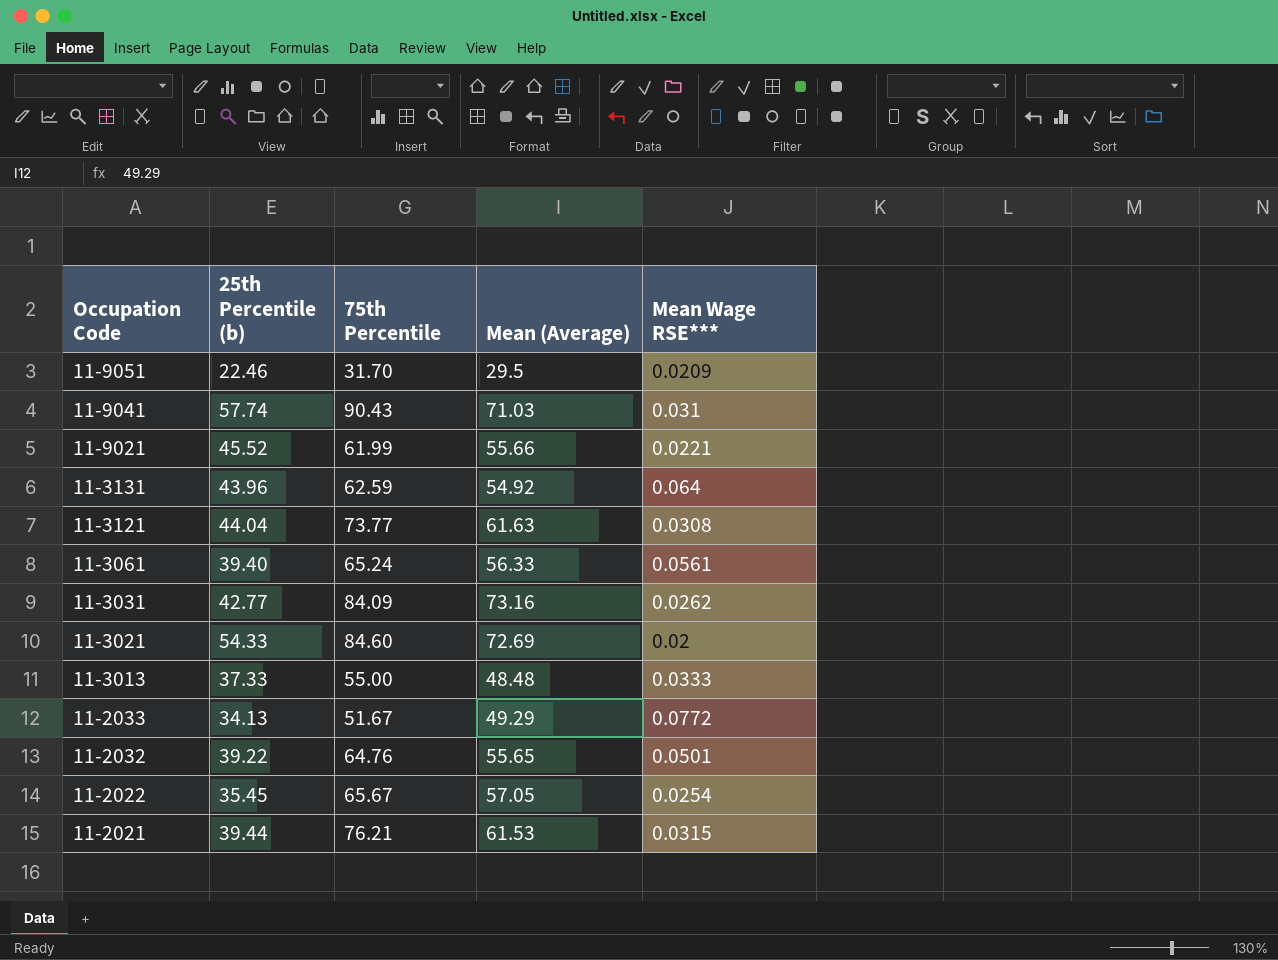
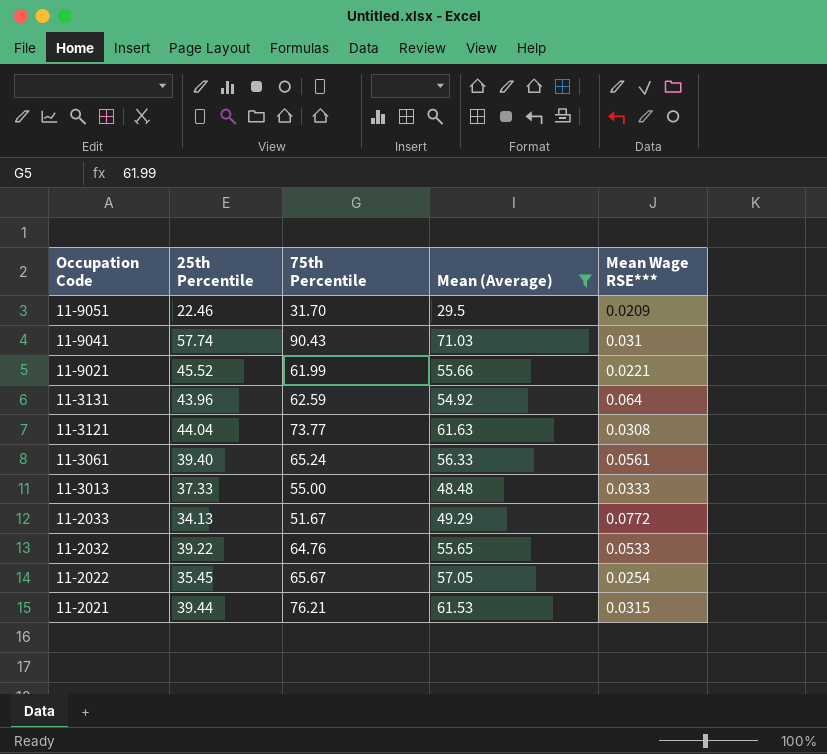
filter: none -> Mean (Average) <= 71.03
column name: 25th Percentile (b) -> 25th Percentile
11-2032 | Mean Wage RSE***: 0.0501 -> 0.0533

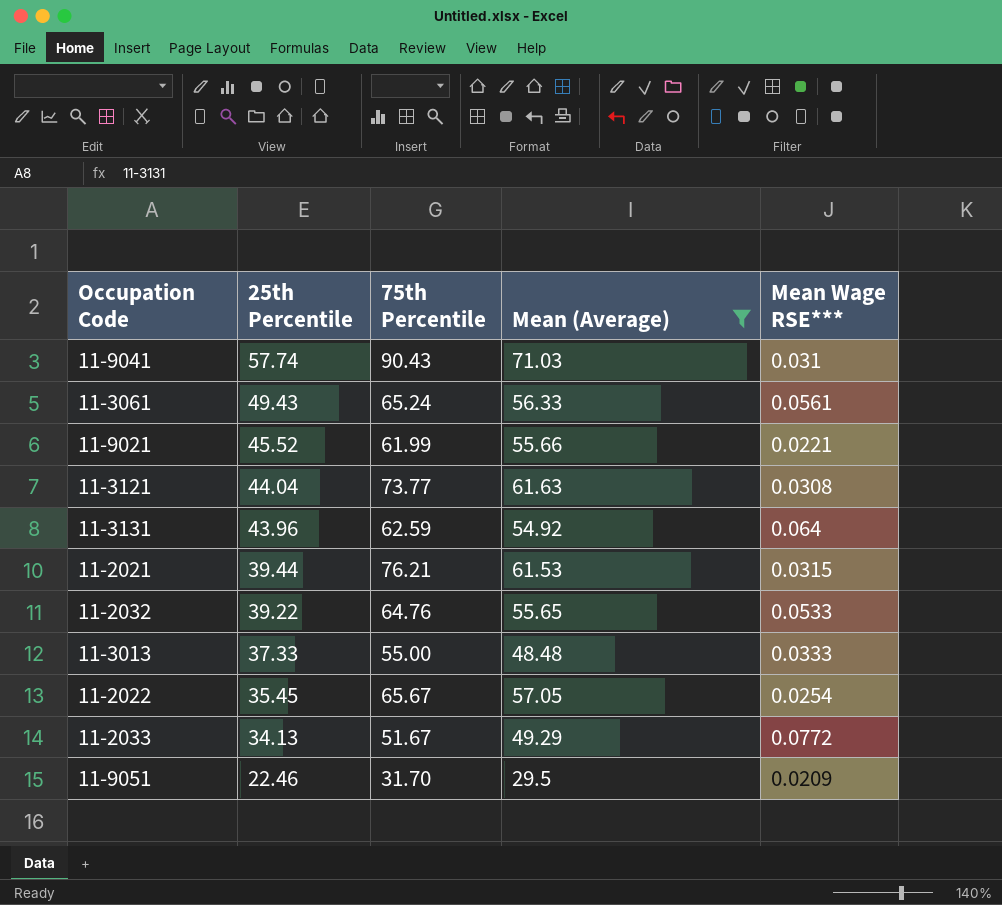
row order: Occupation Code descending -> 25th Percentile descending
11-3061 | 25th Percentile: 39.40 -> 49.43

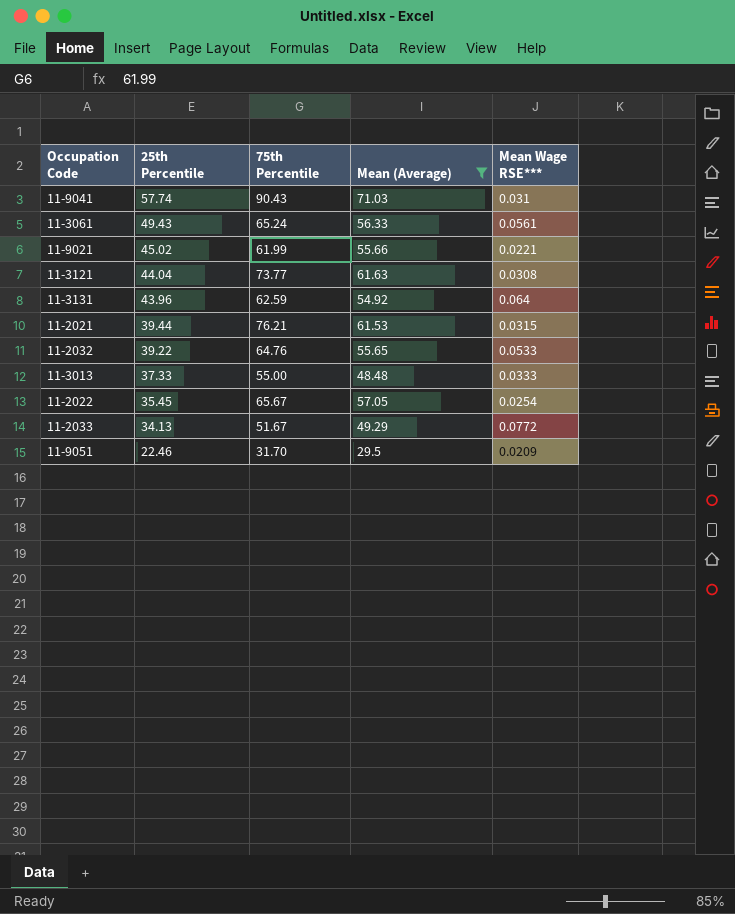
11-9021 | 25th Percentile: 45.52 -> 45.02

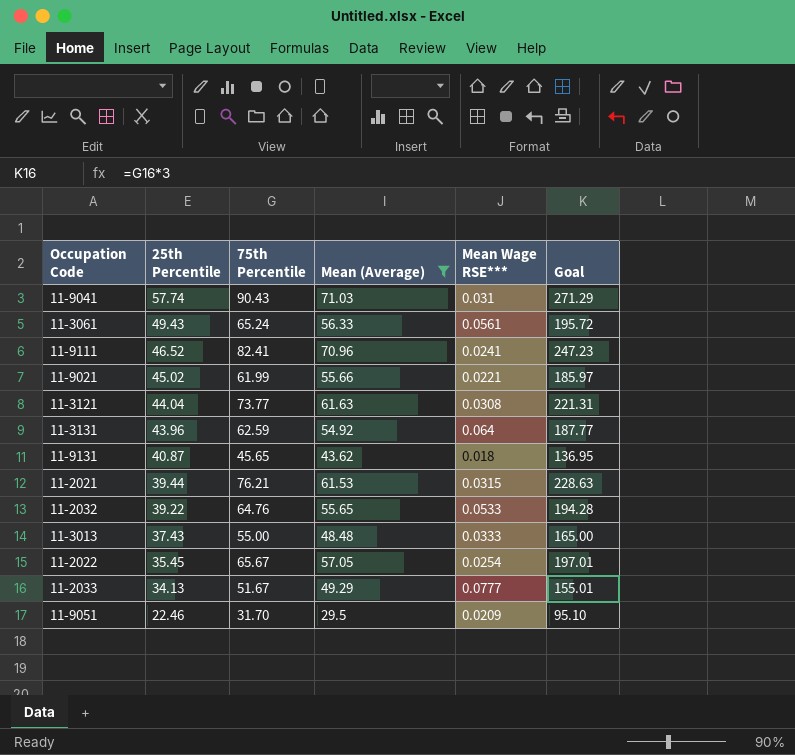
column Goal | formula: none -> [75th Percentile] * 3
row 11-9111: none -> 46.52 | 82.41 | 70.96 | 0.0241 | 247.23
row 11-9131: none -> 40.87 | 45.65 | 43.62 | 0.018 | 136.95
11-3013 | 25th Percentile: 37.33 -> 37.43
11-2033 | Mean Wage RSE***: 0.0772 -> 0.0777

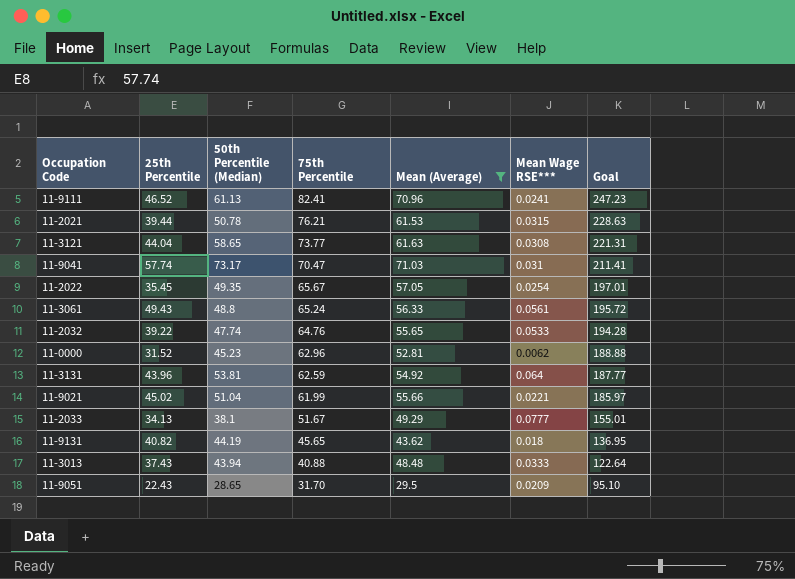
row order: 25th Percentile descending -> 75th Percentile descending
column 50th Percentile (Median) | position: none -> 3
11-9041 | 75th Percentile: 90.43 -> 70.47
11-9041 | Goal: 271.29 -> 211.41
row 11-0000: none -> 31.52 | 45.23 | 62.96 | 52.81 | 0.0062 | 188.88
11-9131 | 25th Percentile: 40.87 -> 40.82
11-3013 | 75th Percentile: 55.00 -> 40.88
11-3013 | Goal: 165.00 -> 122.64
11-9051 | 25th Percentile: 22.46 -> 22.43

